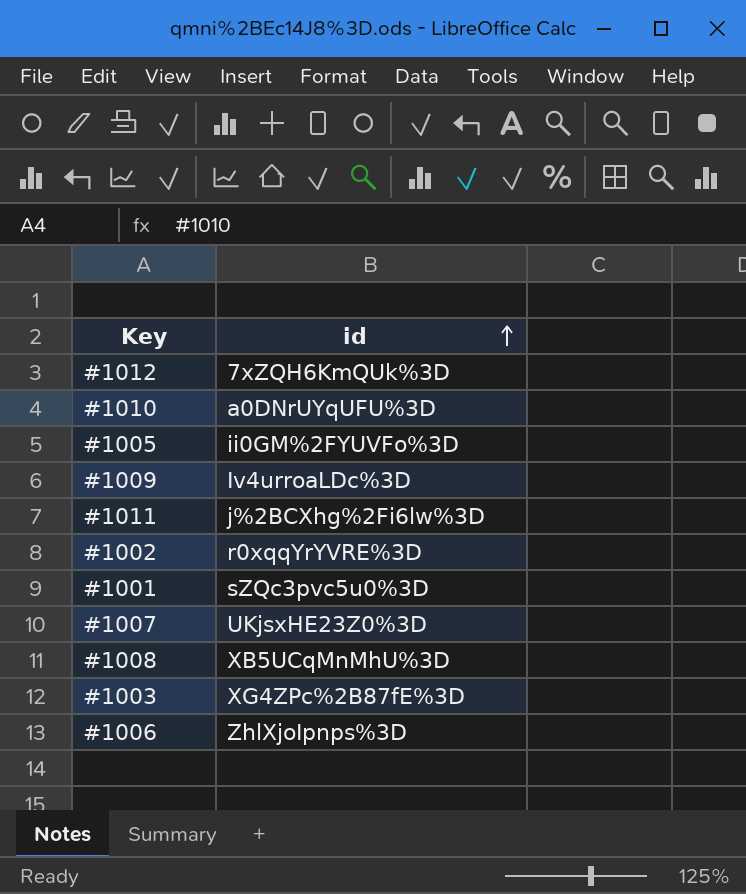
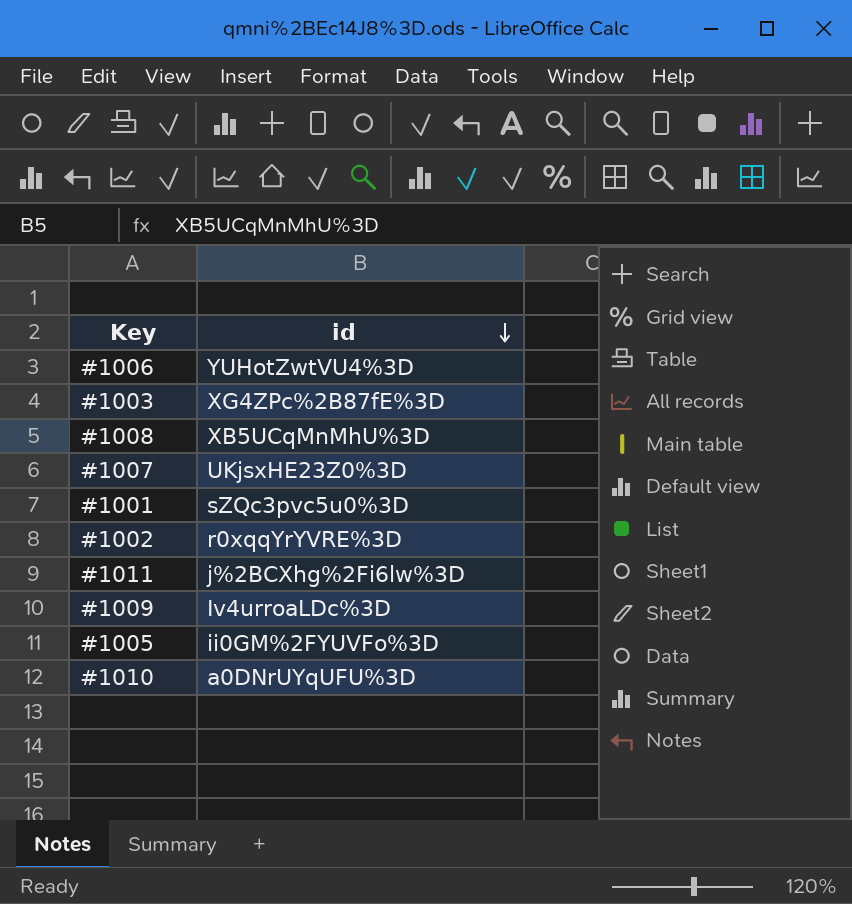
row order: id ascending -> id descending
row #1012: 7xZQH6KmQUk%3D -> none
#1006 | id: ZhlXjoIpnps%3D -> YUHotZwtVU4%3D

